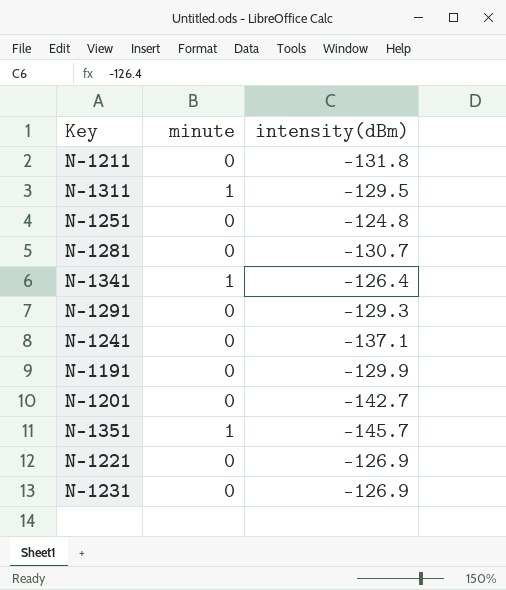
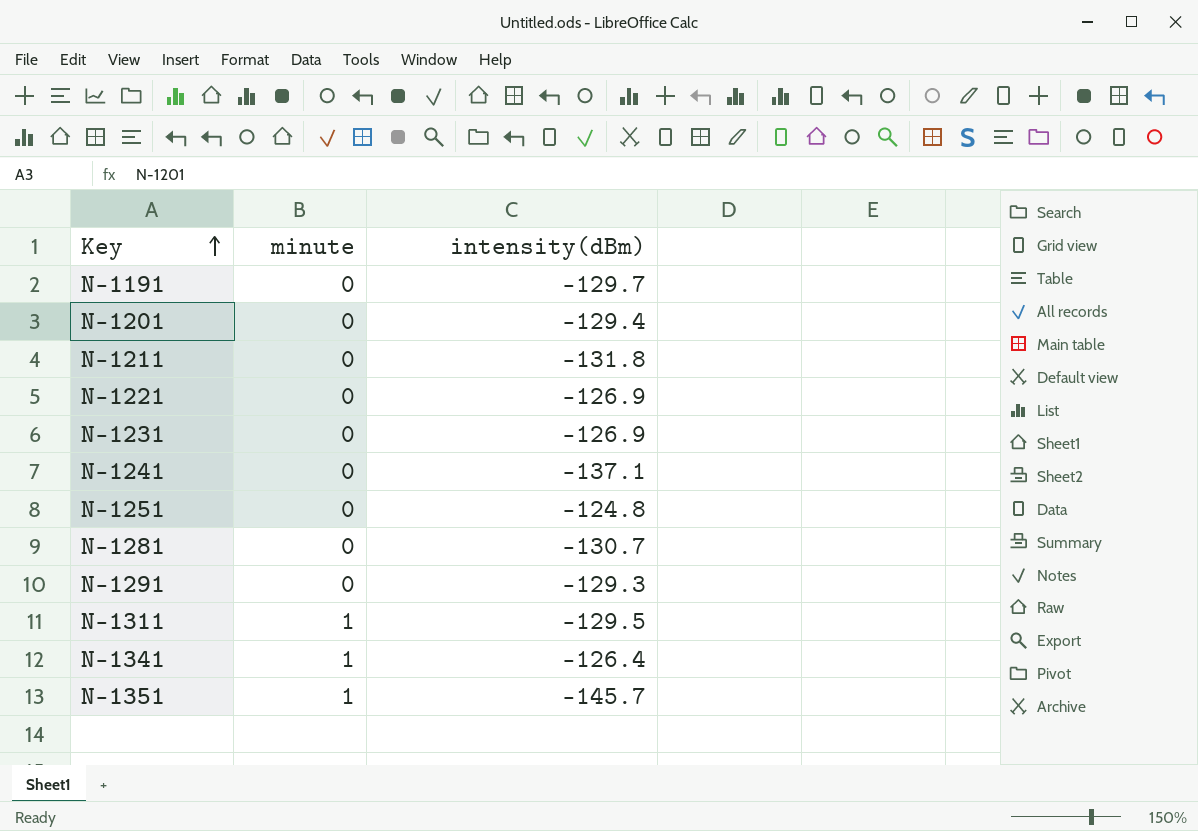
row order: none -> Key ascending
N-1191 | intensity(dBm): -129.9 -> -129.7
N-1201 | intensity(dBm): -142.7 -> -129.4

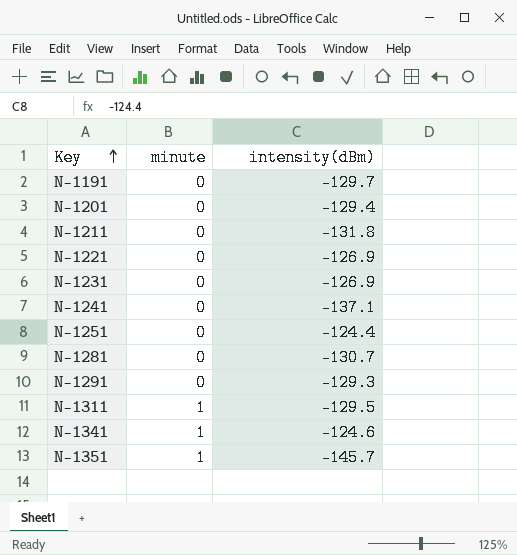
N-1251 | intensity(dBm): -124.8 -> -124.4
N-1341 | intensity(dBm): -126.4 -> -124.6

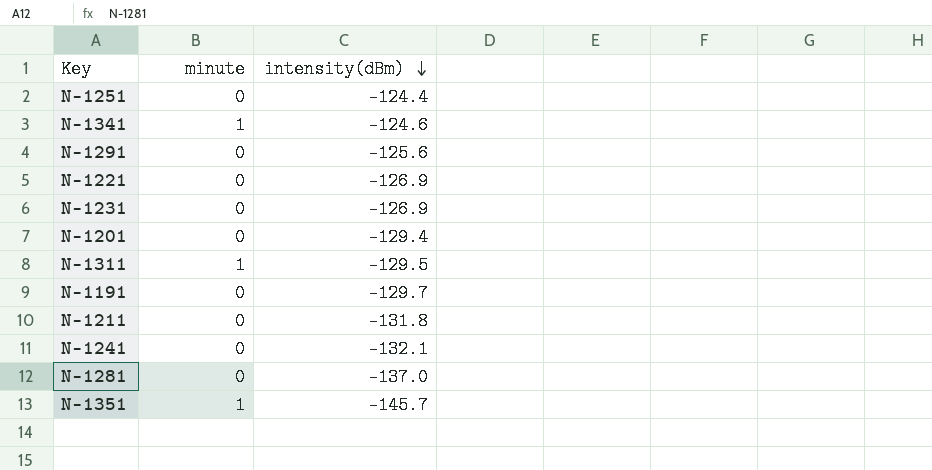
row order: Key ascending -> intensity(dBm) descending
N-1291 | intensity(dBm): -129.3 -> -125.6
N-1241 | intensity(dBm): -137.1 -> -132.1
N-1281 | intensity(dBm): -130.7 -> -137.0

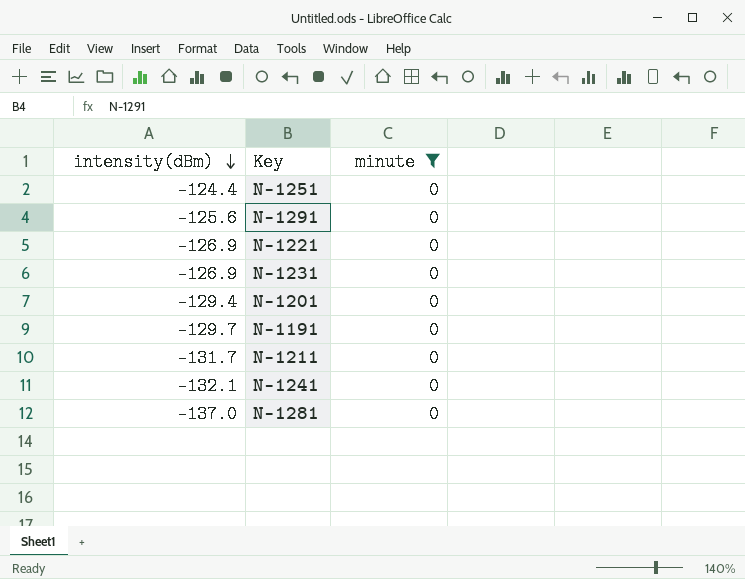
filter: none -> minute = 0
column intensity(dBm) | position: 3 -> 1
N-1211 | intensity(dBm): -131.8 -> -131.7

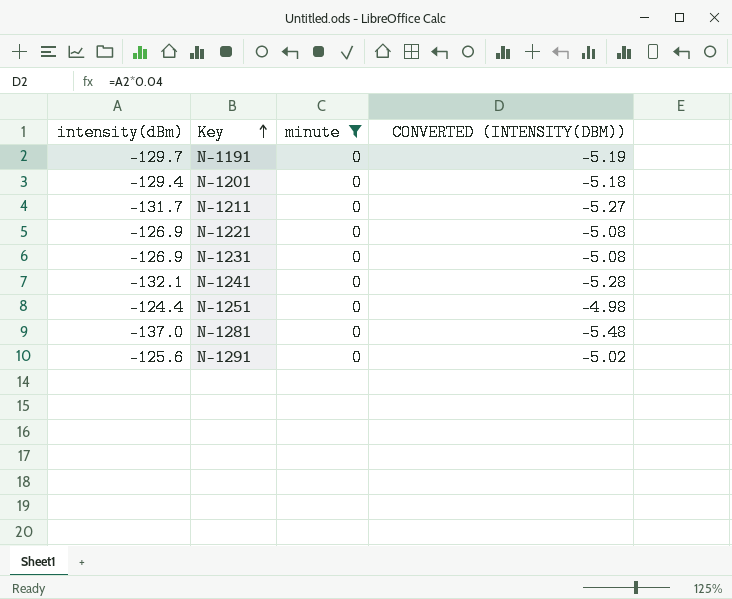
row order: intensity(dBm) descending -> Key ascending
column CONVERTED (INTENSITY(DBM)) | formula: none -> [intensity(dBm)] * 0.04

